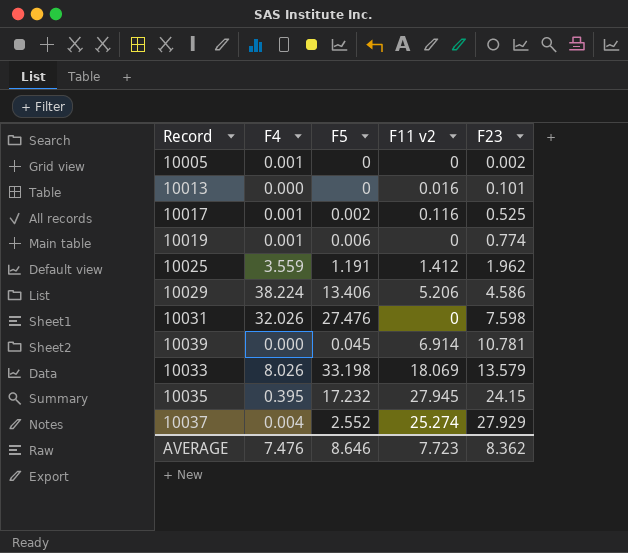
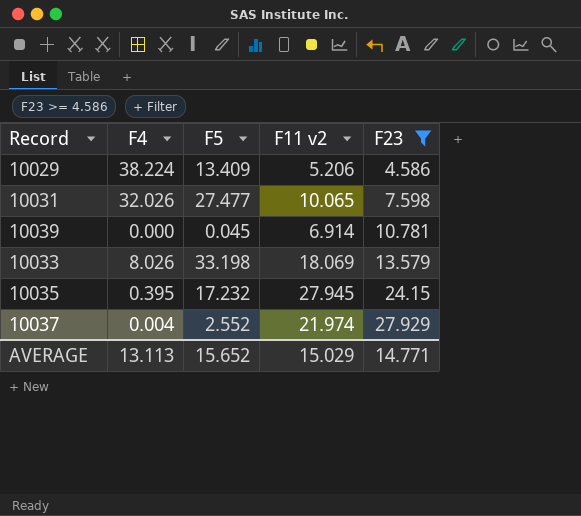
filter: none -> F23 >= 4.586
10029 | F5: 13.406 -> 13.409
10031 | F5: 27.476 -> 27.477
10031 | F11 v2: 0 -> 10.065
10037 | F11 v2: 25.274 -> 21.974
AVERAGE | F4: 7.476 -> 13.113
AVERAGE | F5: 8.646 -> 15.652
AVERAGE | F11 v2: 7.723 -> 15.029
AVERAGE | F23: 8.362 -> 14.771

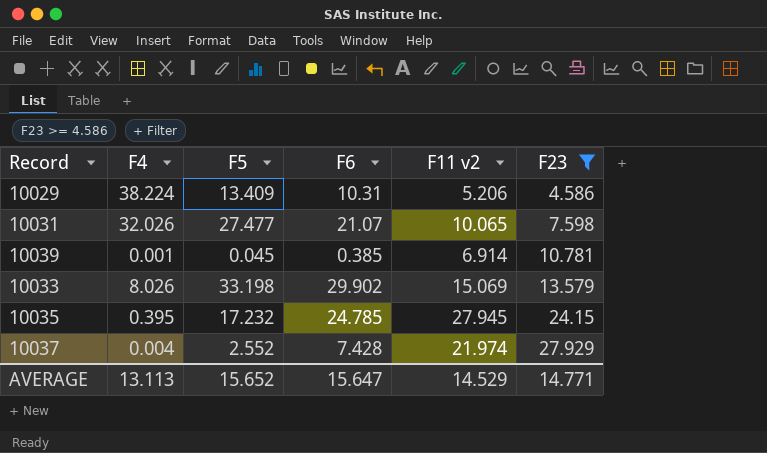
column F6 | position: none -> 4
10039 | F4: 0.000 -> 0.001
10033 | F11 v2: 18.069 -> 15.069
AVERAGE | F11 v2: 15.029 -> 14.529

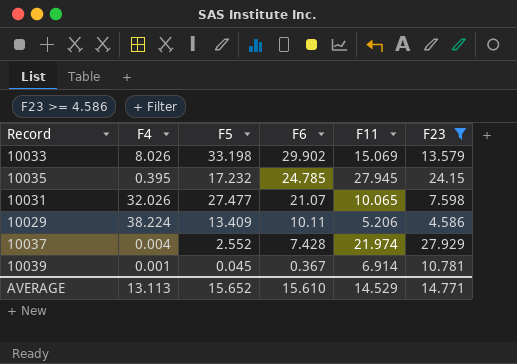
row order: F23 ascending -> F6 descending
column name: F11 v2 -> F11
10029 | F6: 10.31 -> 10.11
10039 | F6: 0.385 -> 0.367
AVERAGE | F6: 15.647 -> 15.610

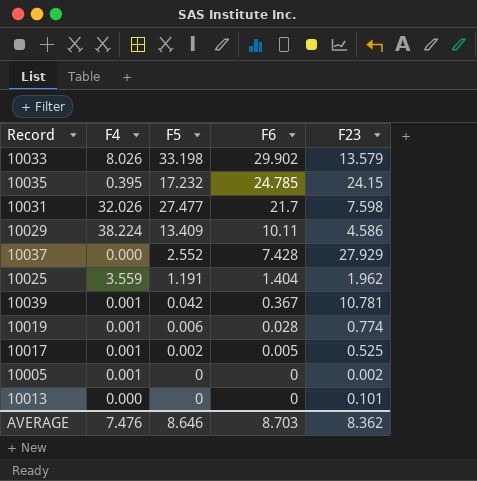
filter: F23 >= 4.586 -> none
column F11 | position: 5 -> none
10031 | F6: 21.07 -> 21.7
10037 | F4: 0.004 -> 0.000
10039 | F5: 0.045 -> 0.042
AVERAGE | F4: 13.113 -> 7.476
AVERAGE | F5: 15.652 -> 8.646
AVERAGE | F6: 15.610 -> 8.703
AVERAGE | F23: 14.771 -> 8.362

